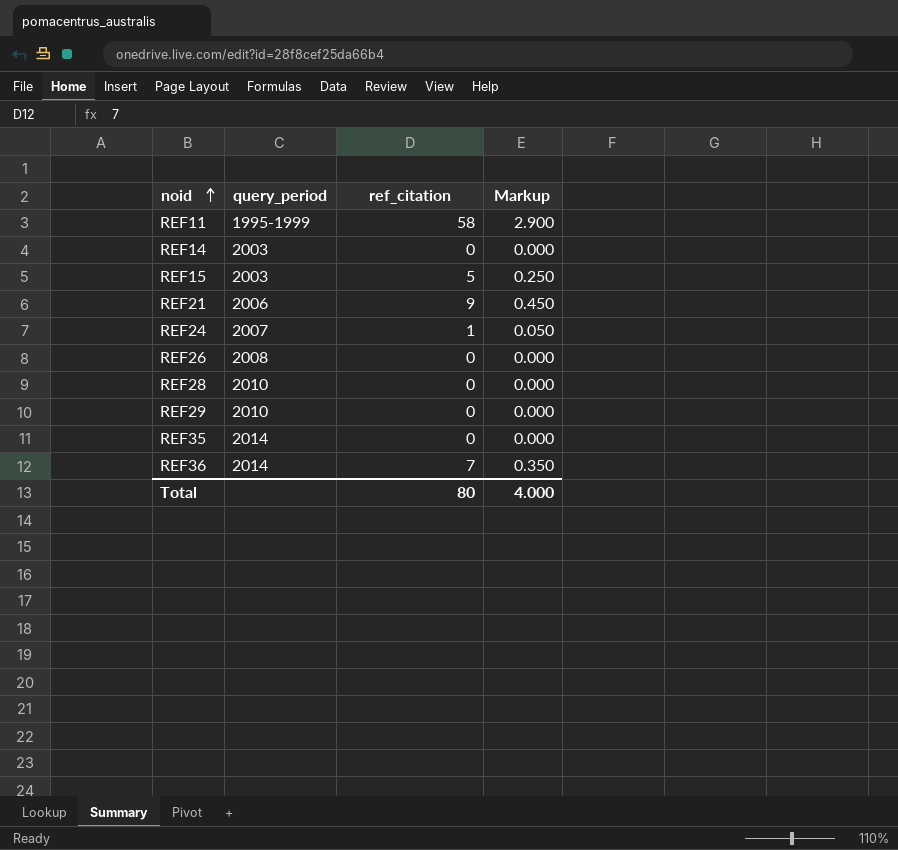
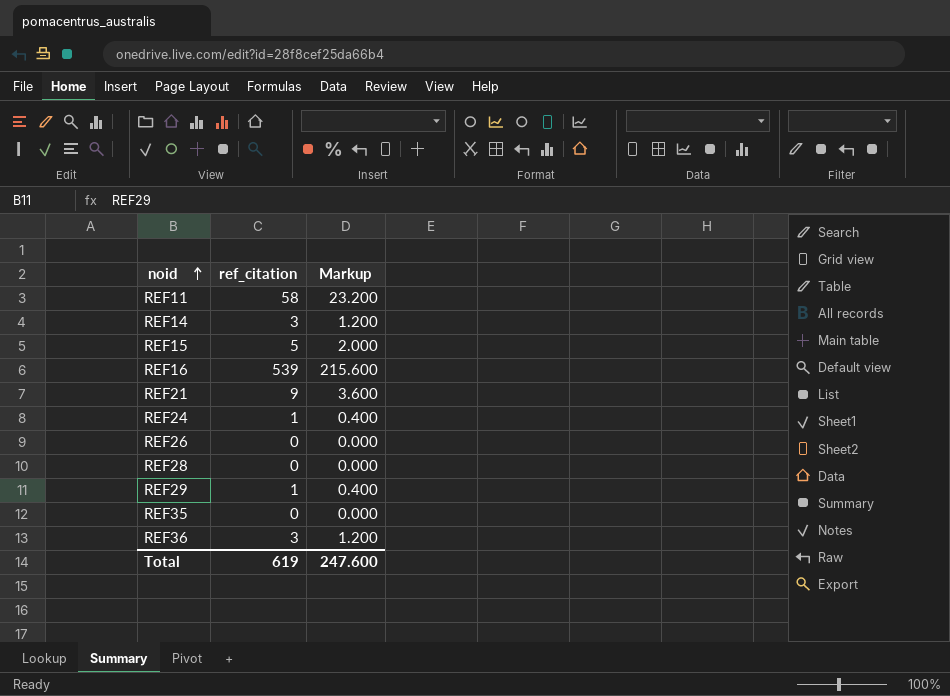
column query_period | position: 2 -> none
column Markup | formula: [ref_citation] * 0.05 -> [ref_citation] * 0.4
REF14 | ref_citation: 0 -> 3
row REF16: none -> 539 | 215.600
REF29 | ref_citation: 0 -> 1
REF36 | ref_citation: 7 -> 3
Total | ref_citation: 80 -> 619
Total | Markup: 4.000 -> 247.600

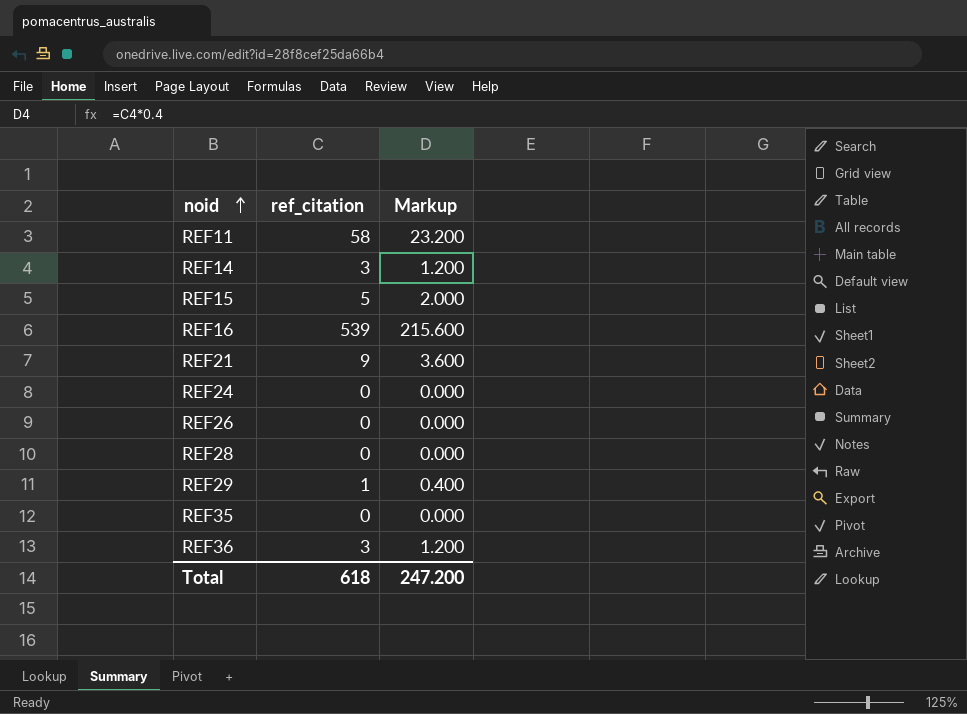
REF24 | ref_citation: 1 -> 0
REF24 | Markup: 0.400 -> 0.000
Total | ref_citation: 619 -> 618
Total | Markup: 247.600 -> 247.200

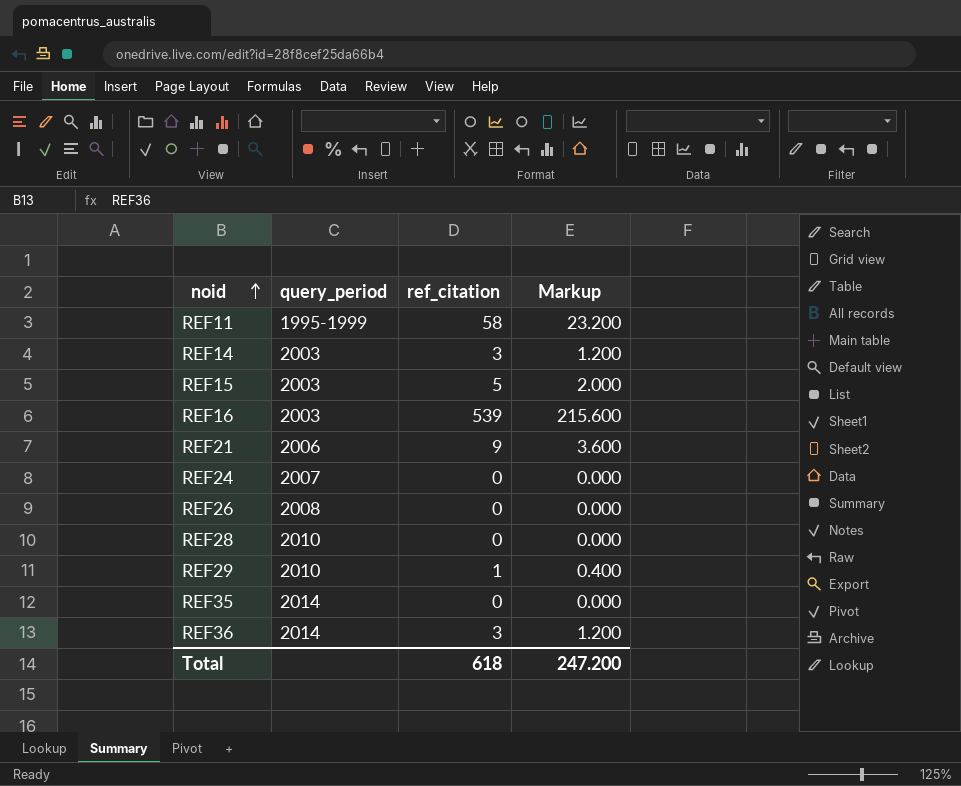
column query_period | position: none -> 2

